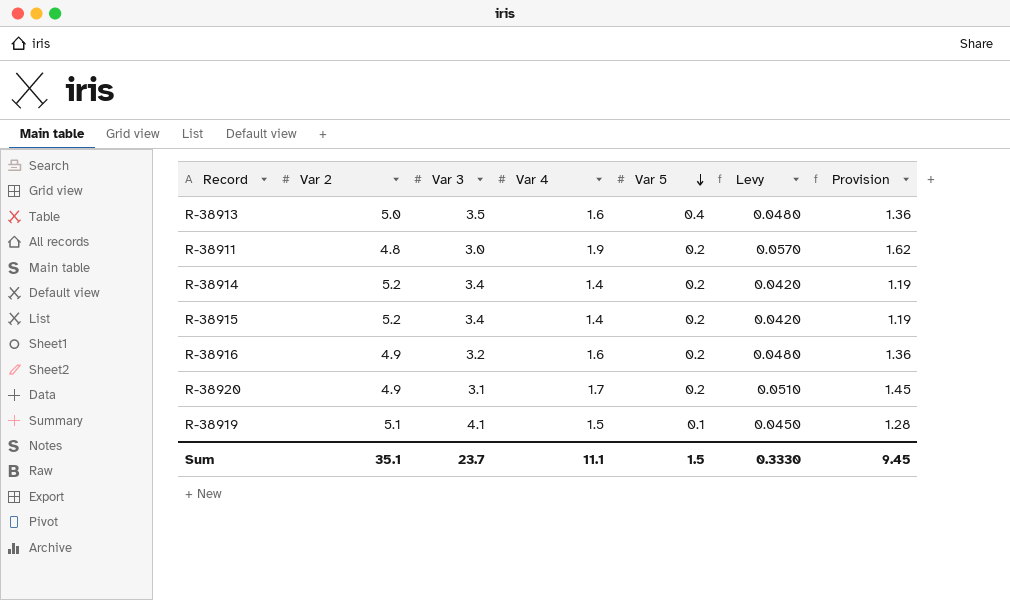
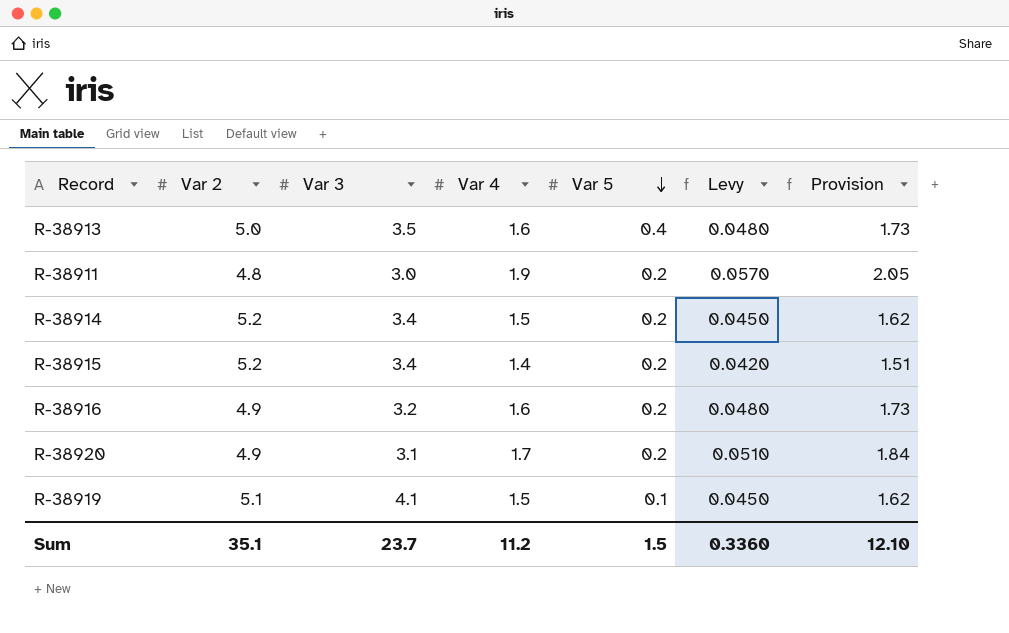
column Provision | formula: [Var 4] * 0.85 -> [Var 4] * 1.08
R-38914 | Var 4: 1.4 -> 1.5
R-38914 | Levy: 0.0420 -> 0.0450
Sum | Var 4: 11.1 -> 11.2
Sum | Levy: 0.3330 -> 0.3360
Sum | Provision: 9.45 -> 12.10

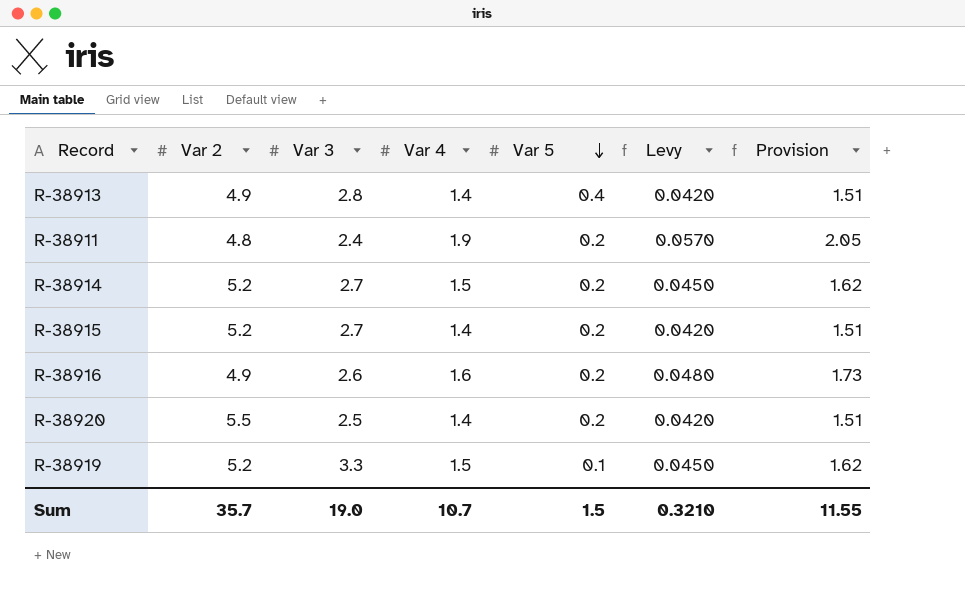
R-38913 | Var 2: 5.0 -> 4.9
R-38913 | Var 3: 3.5 -> 2.8
R-38913 | Var 4: 1.6 -> 1.4
R-38913 | Levy: 0.0480 -> 0.0420
R-38913 | Provision: 1.73 -> 1.51
R-38911 | Var 3: 3.0 -> 2.4
R-38914 | Var 3: 3.4 -> 2.7
R-38915 | Var 3: 3.4 -> 2.7
R-38916 | Var 3: 3.2 -> 2.6
R-38920 | Var 2: 4.9 -> 5.5
R-38920 | Var 3: 3.1 -> 2.5
R-38920 | Var 4: 1.7 -> 1.4
R-38920 | Levy: 0.0510 -> 0.0420
R-38920 | Provision: 1.84 -> 1.51
R-38919 | Var 2: 5.1 -> 5.2
R-38919 | Var 3: 4.1 -> 3.3
Sum | Var 2: 35.1 -> 35.7
Sum | Var 3: 23.7 -> 19.0
Sum | Var 4: 11.2 -> 10.7
Sum | Levy: 0.3360 -> 0.3210
Sum | Provision: 12.10 -> 11.55

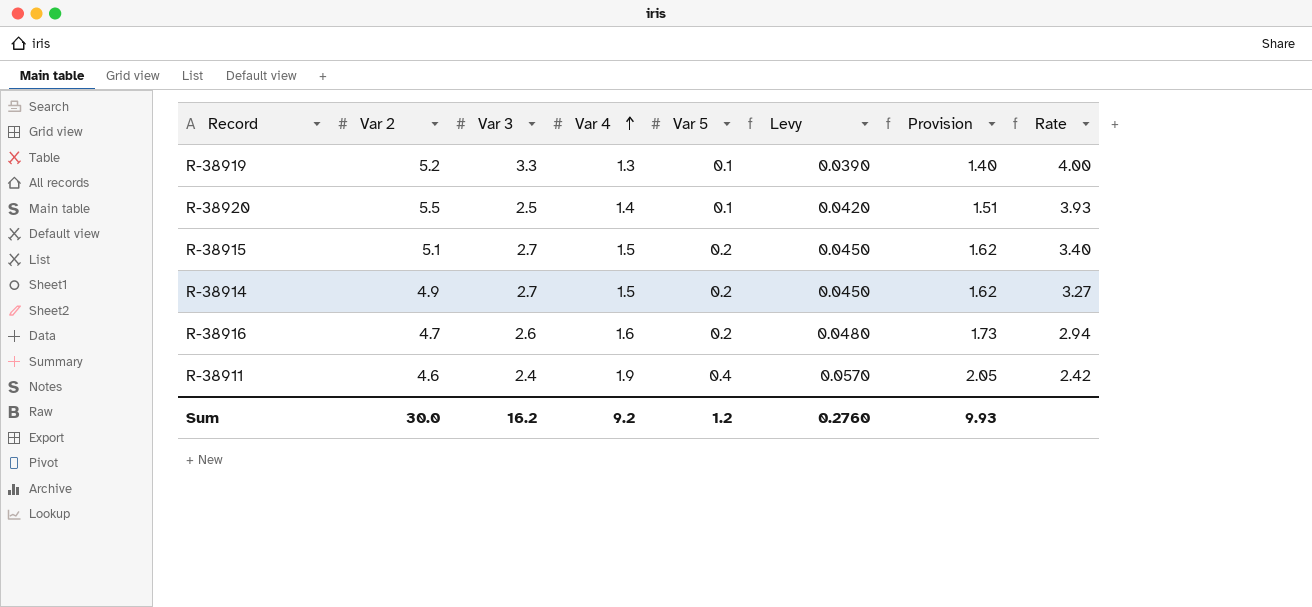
row order: Var 5 descending -> Var 4 ascending
column Rate | formula: none -> [Var 2] / [Var 4]
row R-38913: 4.9 | 2.8 | 1.4 | 0.4 | 0.0420 | 1.51 -> none
R-38919 | Var 4: 1.5 -> 1.3
R-38919 | Levy: 0.0450 -> 0.0390
R-38919 | Provision: 1.62 -> 1.40
R-38920 | Var 5: 0.2 -> 0.1
R-38915 | Var 2: 5.2 -> 5.1
R-38915 | Var 4: 1.4 -> 1.5
R-38915 | Levy: 0.0420 -> 0.0450
R-38915 | Provision: 1.51 -> 1.62
R-38914 | Var 2: 5.2 -> 4.9
R-38916 | Var 2: 4.9 -> 4.7
R-38911 | Var 2: 4.8 -> 4.6
R-38911 | Var 5: 0.2 -> 0.4
Sum | Var 2: 35.7 -> 30.0
Sum | Var 3: 19.0 -> 16.2
Sum | Var 4: 10.7 -> 9.2
Sum | Var 5: 1.5 -> 1.2
Sum | Levy: 0.3210 -> 0.2760
Sum | Provision: 11.55 -> 9.93

